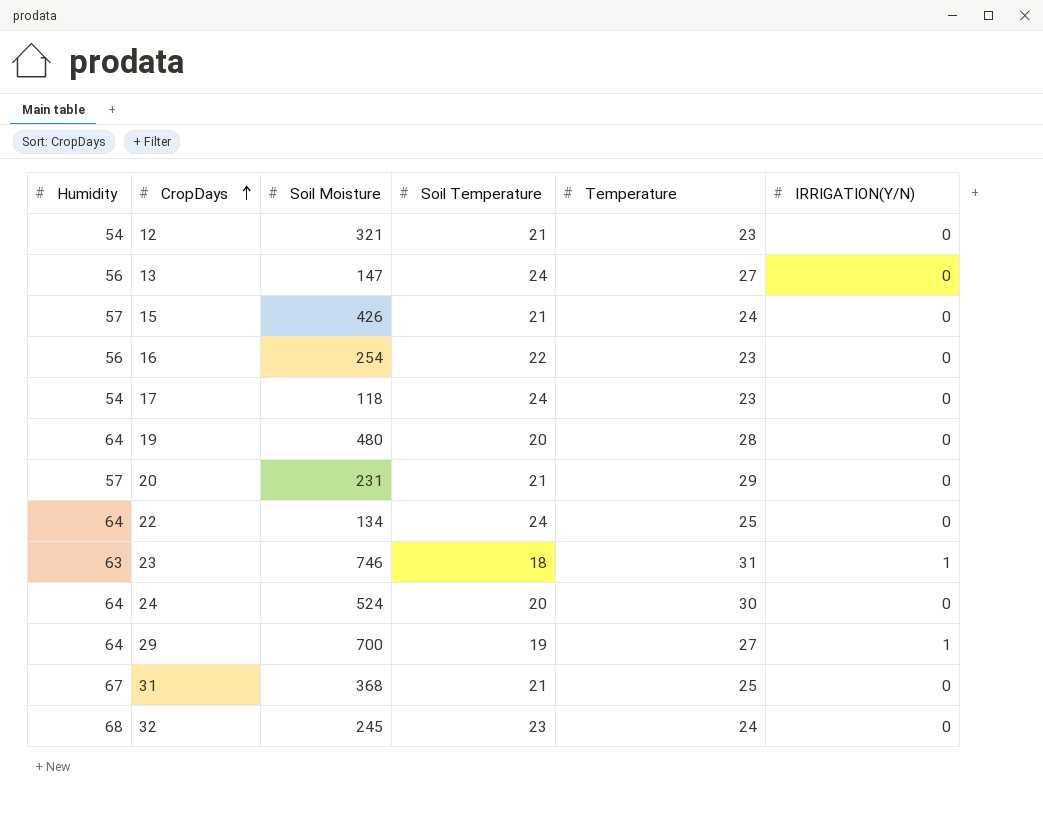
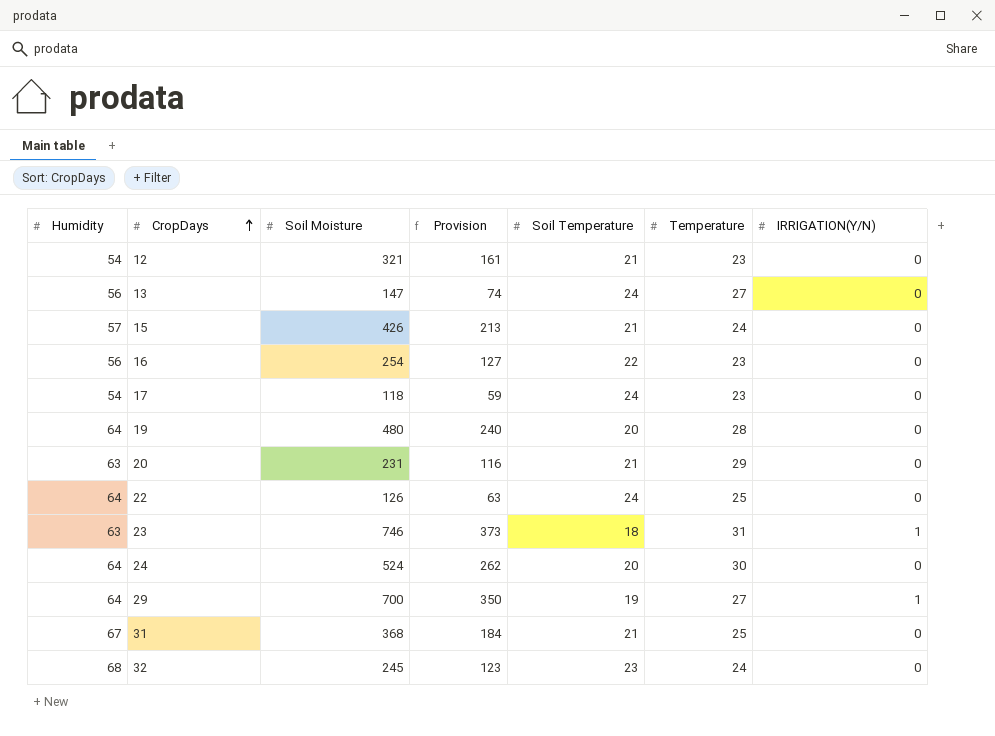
column Provision | formula: none -> [Soil Moisture] * 0.5
20 | Humidity: 57 -> 63
22 | Soil Moisture: 134 -> 126

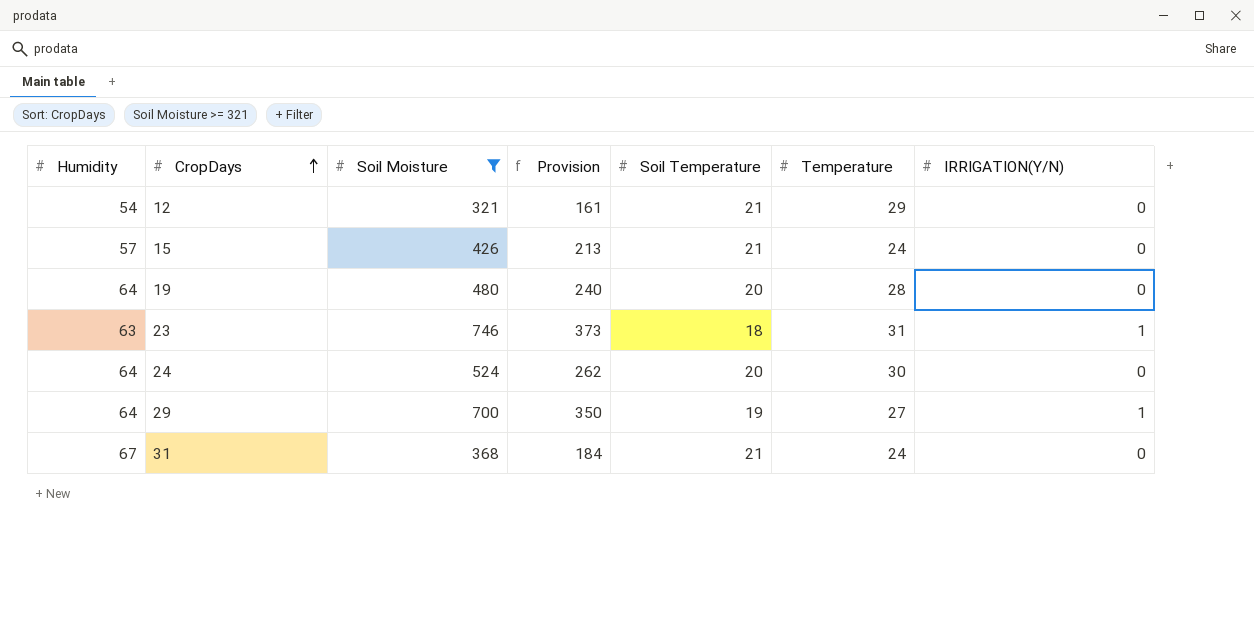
filter: none -> Soil Moisture >= 321
12 | Temperature: 23 -> 29
31 | Temperature: 25 -> 24

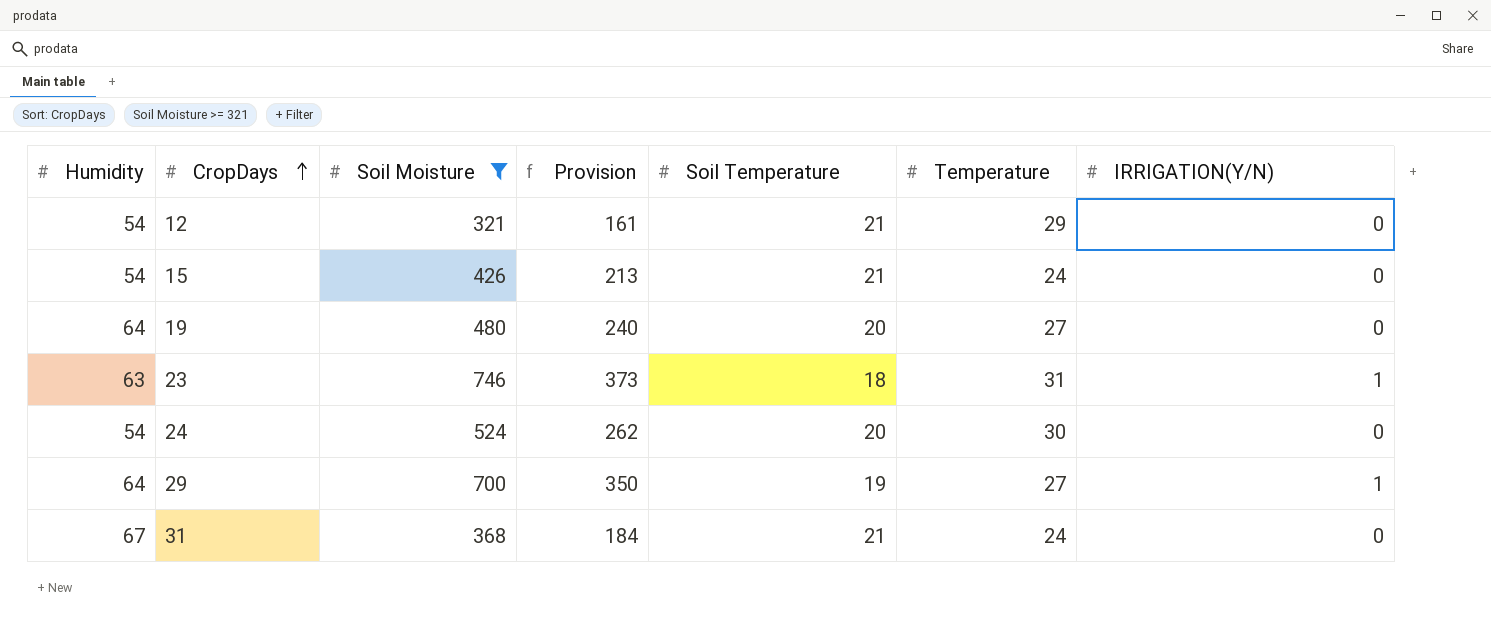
15 | Humidity: 57 -> 54
19 | Temperature: 28 -> 27
24 | Humidity: 64 -> 54

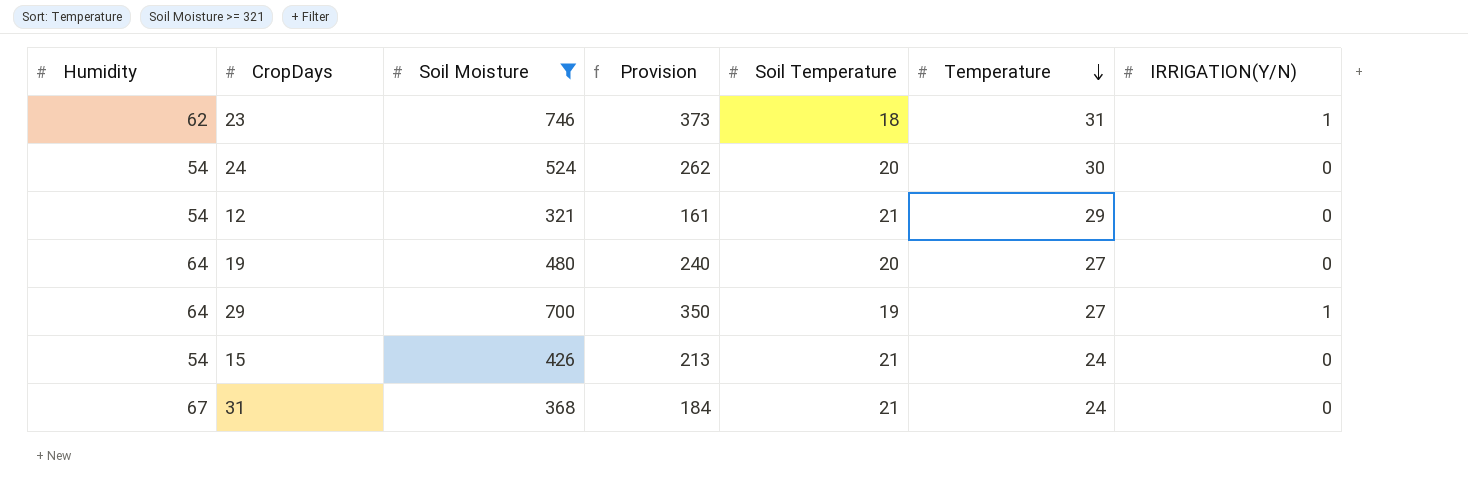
row order: CropDays ascending -> Temperature descending
23 | Humidity: 63 -> 62

